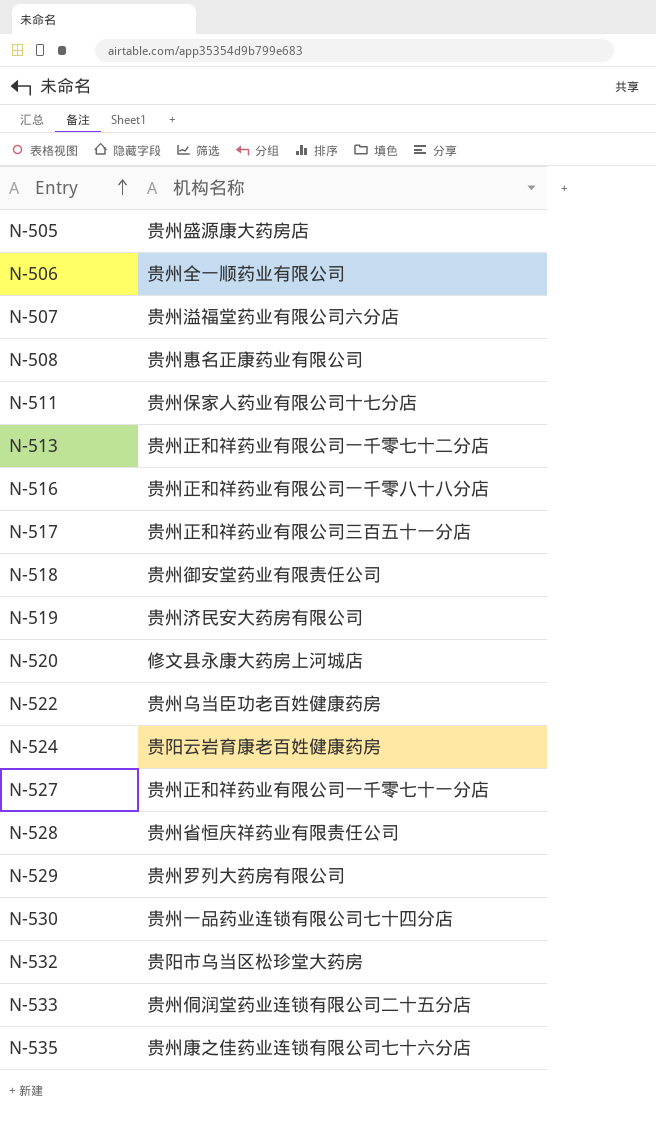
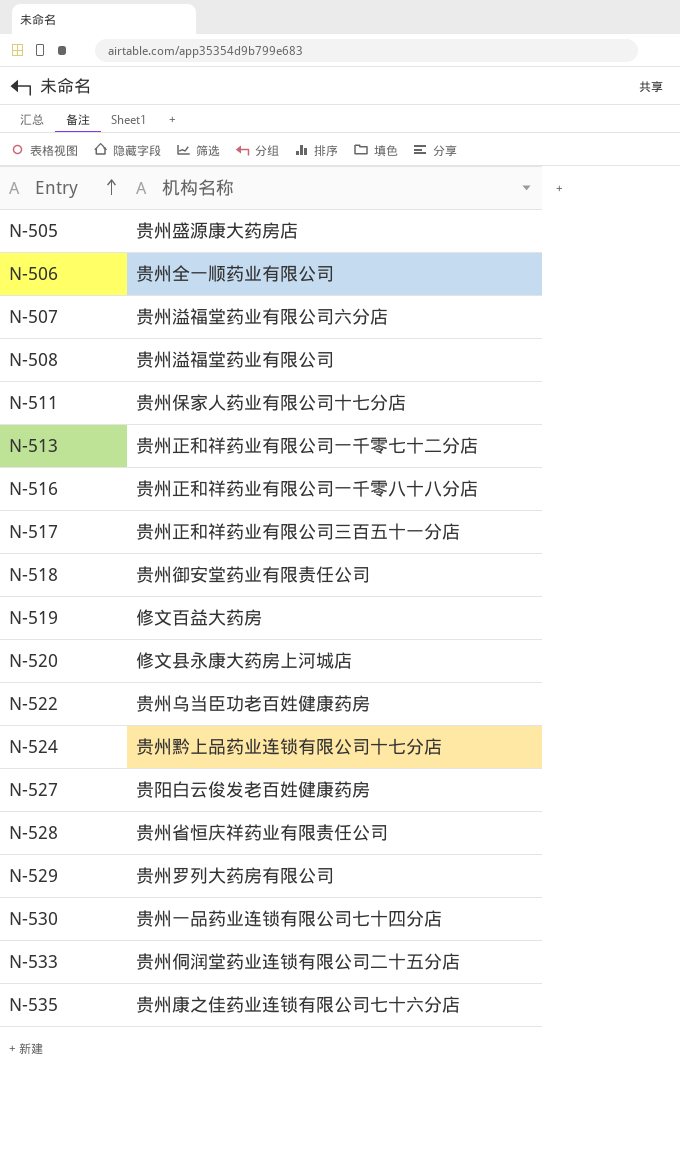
row N-532: 贵阳市乌当区松珍堂大药房 -> none
N-508 | 机构名称: 贵州惠名正康药业有限公司 -> 贵州溢福堂药业有限公司
N-519 | 机构名称: 贵州济民安大药房有限公司 -> 修文百益大药房
N-524 | 机构名称: 贵阳云岩育康老百姓健康药房 -> 贵州黔上品药业连锁有限公司十七分店
N-527 | 机构名称: 贵州正和祥药业有限公司一千零七十一分店 -> 贵阳白云俊发老百姓健康药房

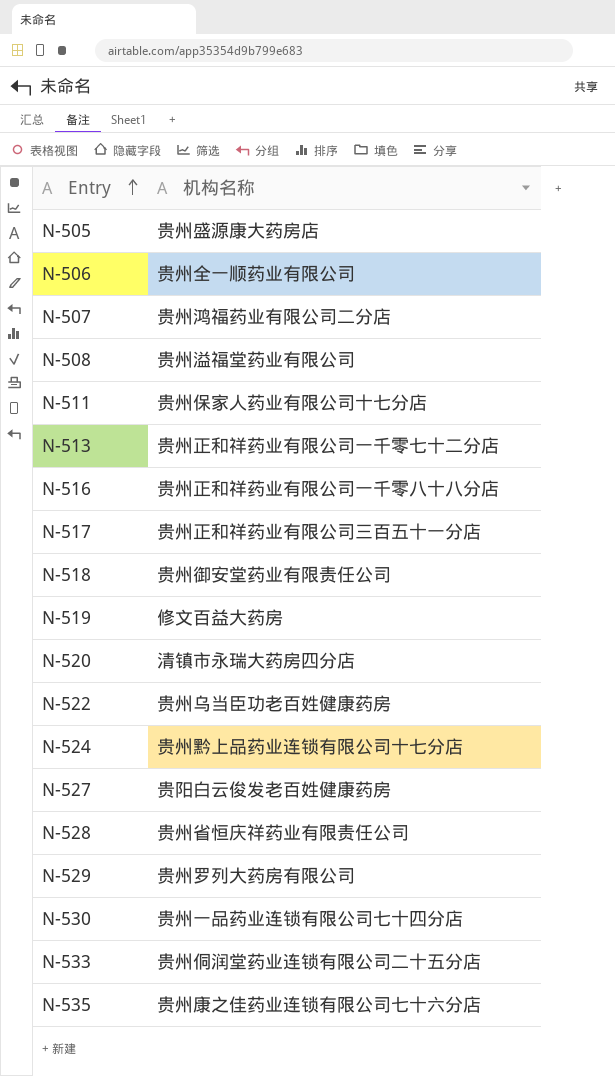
N-507 | 机构名称: 贵州溢福堂药业有限公司六分店 -> 贵州鸿福药业有限公司二分店
N-520 | 机构名称: 修文县永康大药房上河城店 -> 清镇市永瑞大药房四分店

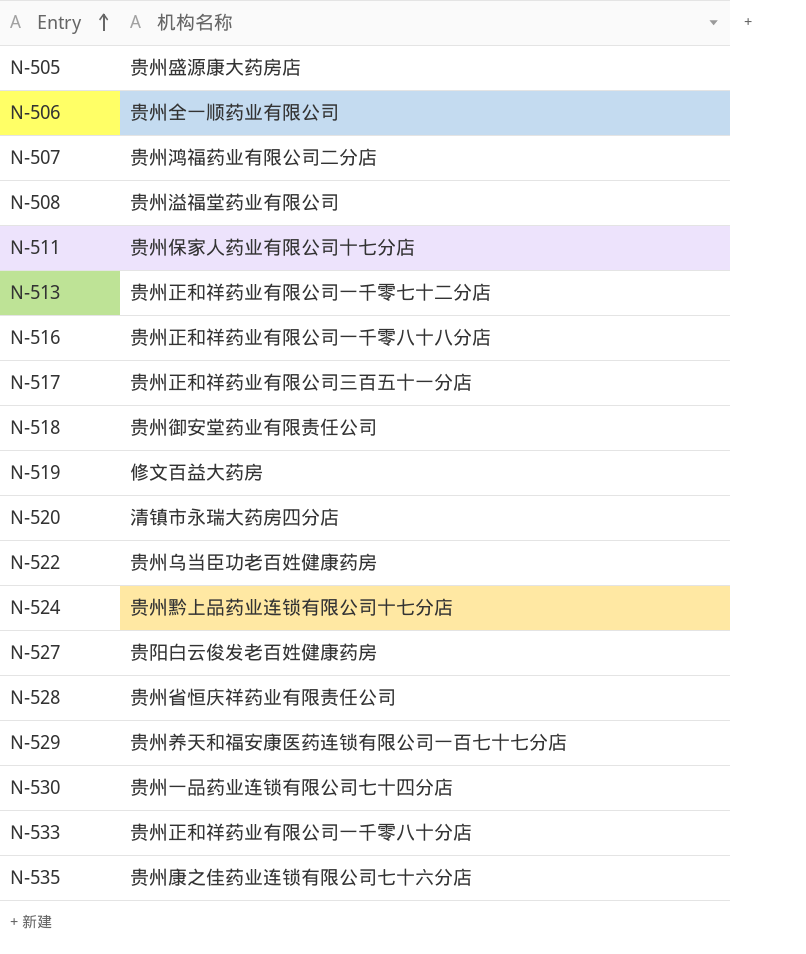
N-529 | 机构名称: 贵州罗列大药房有限公司 -> 贵州养天和福安康医药连锁有限公司一百七十七分店
N-533 | 机构名称: 贵州侗润堂药业连锁有限公司二十五分店 -> 贵州正和祥药业有限公司一千零八十分店

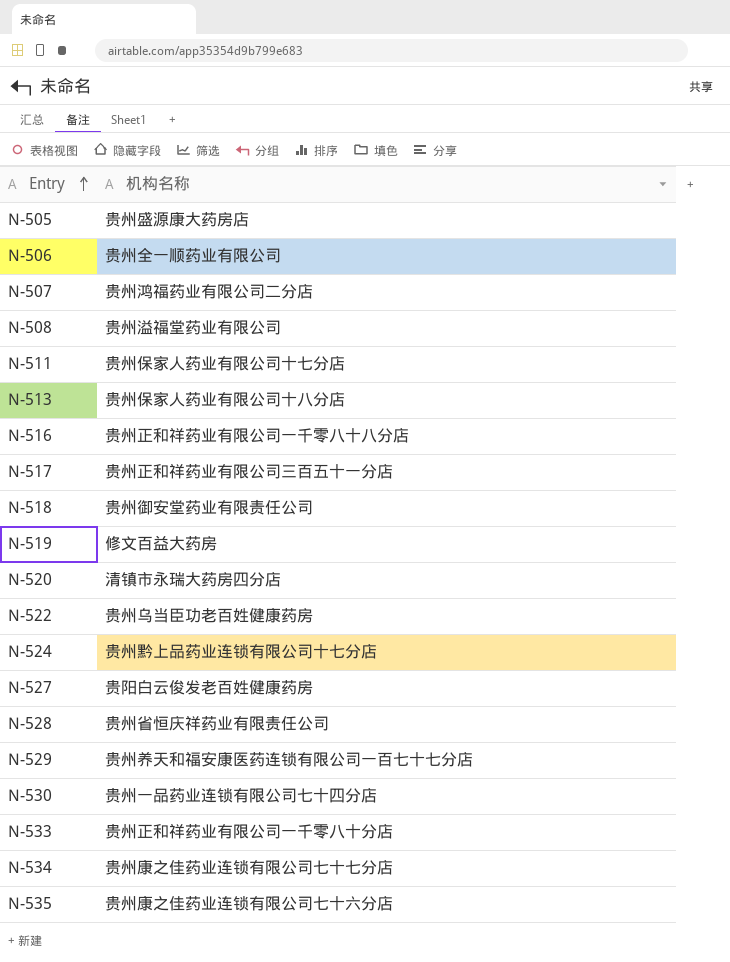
N-513 | 机构名称: 贵州正和祥药业有限公司一千零七十二分店 -> 贵州保家人药业有限公司十八分店
row N-534: none -> 贵州康之佳药业连锁有限公司七十七分店

